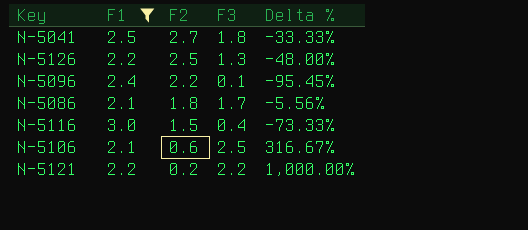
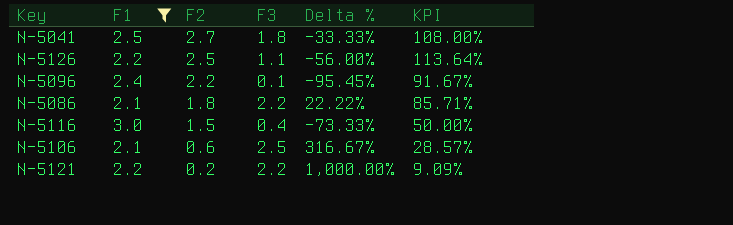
column KPI | formula: none -> [F2] / [F1]
N-5126 | F3: 1.3 -> 1.1
N-5126 | Delta %: -48.00% -> -56.00%
N-5086 | F3: 1.7 -> 2.2
N-5086 | Delta %: -5.56% -> 22.22%

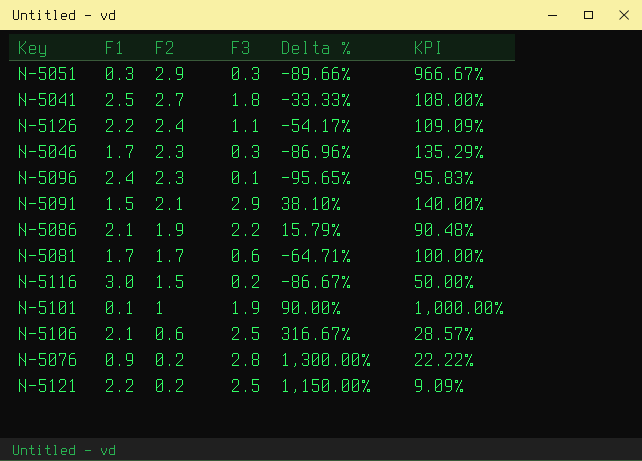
filter: F1 >= 2.1 -> none
N-5126 | F2: 2.5 -> 2.4
N-5126 | Delta %: -56.00% -> -54.17%
N-5126 | KPI: 113.64% -> 109.09%
N-5096 | F2: 2.2 -> 2.3
N-5096 | Delta %: -95.45% -> -95.65%
N-5096 | KPI: 91.67% -> 95.83%
N-5086 | F2: 1.8 -> 1.9
N-5086 | Delta %: 22.22% -> 15.79%
N-5086 | KPI: 85.71% -> 90.48%
N-5116 | F3: 0.4 -> 0.2
N-5116 | Delta %: -73.33% -> -86.67%
N-5121 | F3: 2.2 -> 2.5
N-5121 | Delta %: 1,000.00% -> 1,150.00%

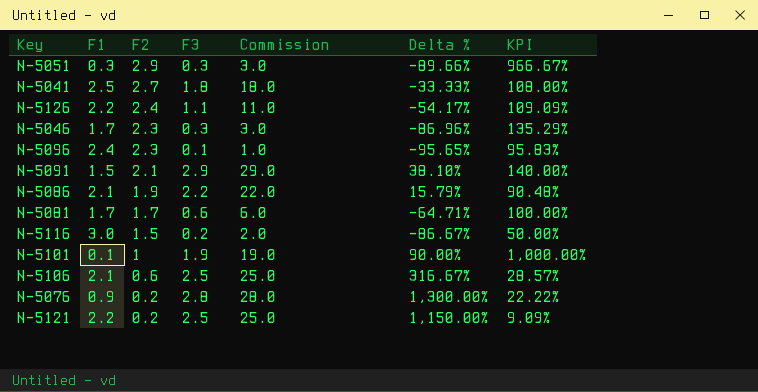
column Commission | formula: none -> [F3] * 10

